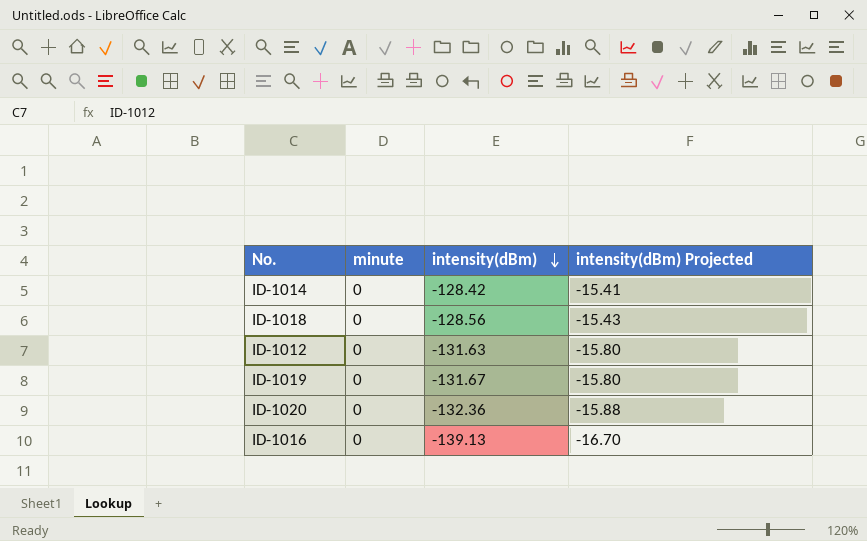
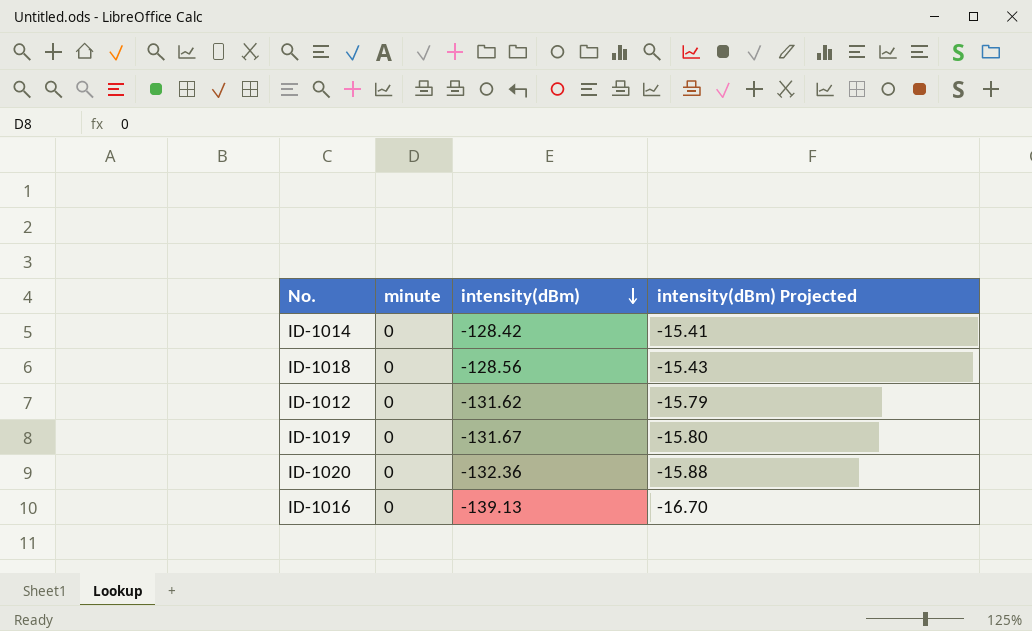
ID-1012 | intensity(dBm): -131.63 -> -131.62
ID-1012 | intensity(dBm) Projected: -15.80 -> -15.79

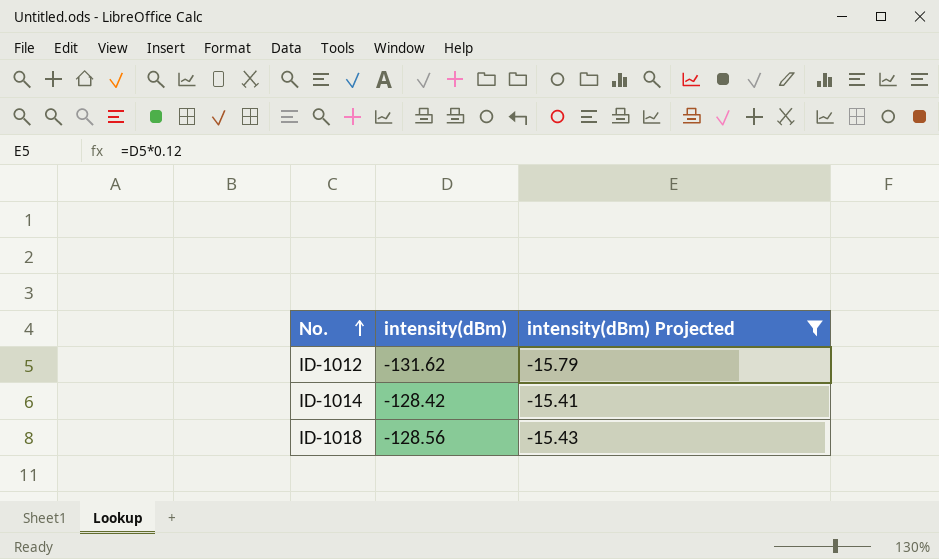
filter: none -> intensity(dBm) Projected >= -15.79
row order: intensity(dBm) descending -> No. ascending
column minute | position: 2 -> none

